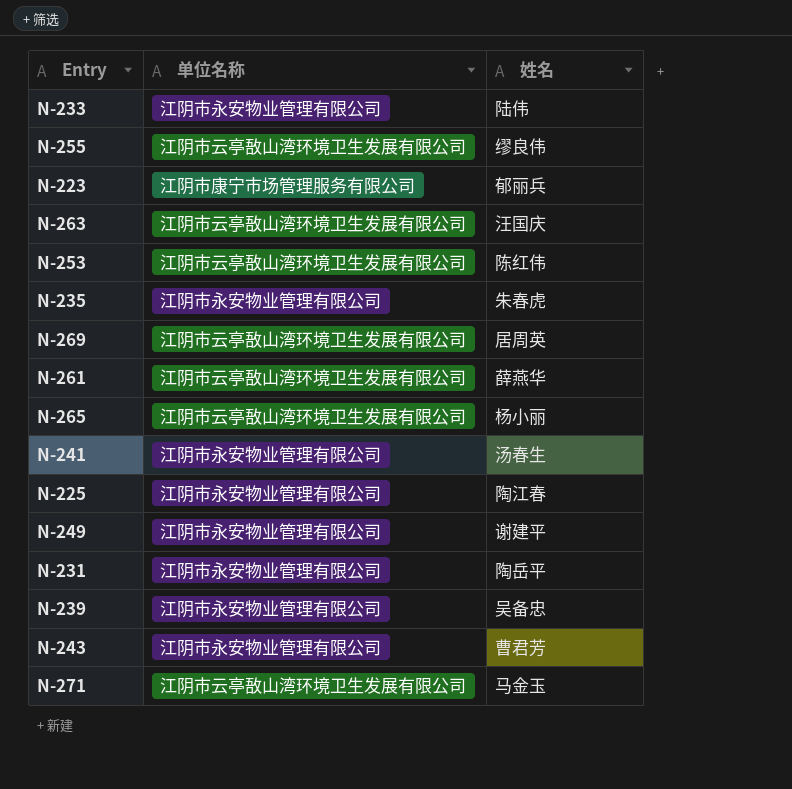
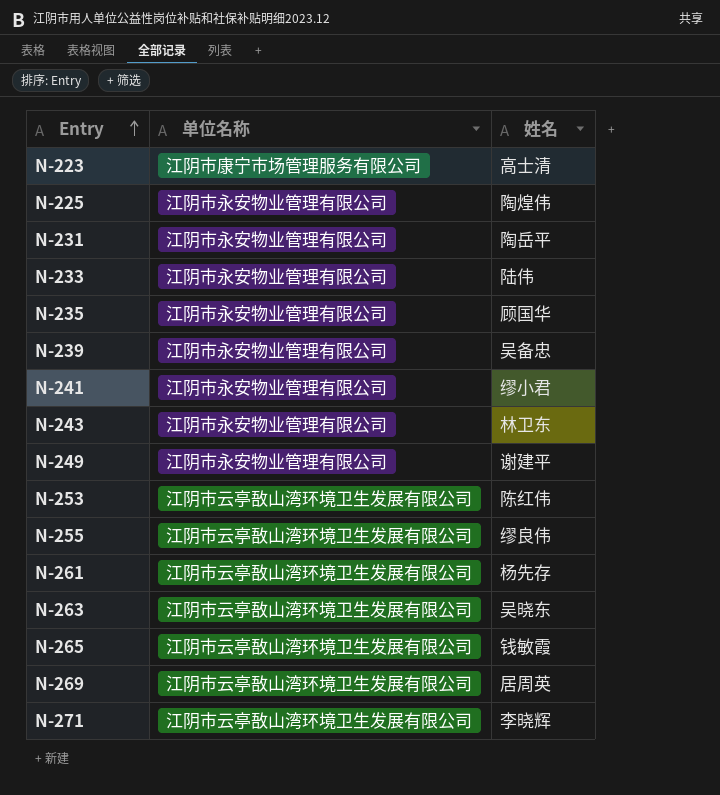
row order: none -> Entry ascending
N-223 | 姓名: 郁丽兵 -> 高士清
N-225 | 姓名: 陶江春 -> 陶煌伟
N-235 | 姓名: 朱春虎 -> 顾国华
N-241 | 姓名: 汤春生 -> 缪小君
N-243 | 姓名: 曹君芳 -> 林卫东
N-261 | 姓名: 薛燕华 -> 杨先存
N-263 | 姓名: 汪国庆 -> 吴晓东
N-265 | 姓名: 杨小丽 -> 钱敏霞
N-271 | 姓名: 马金玉 -> 李晓辉

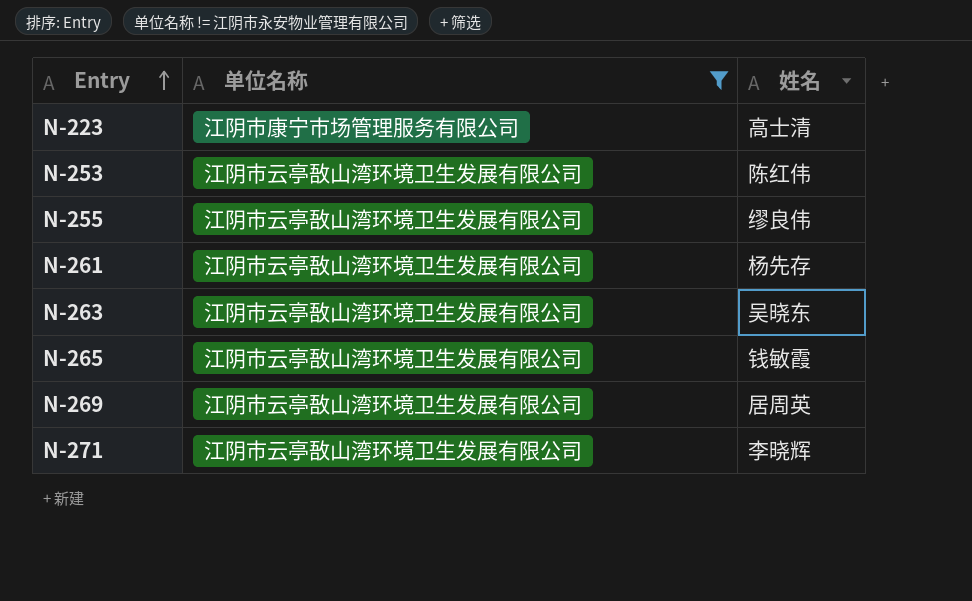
filter: none -> 单位名称 != 江阴市永安物业管理有限公司

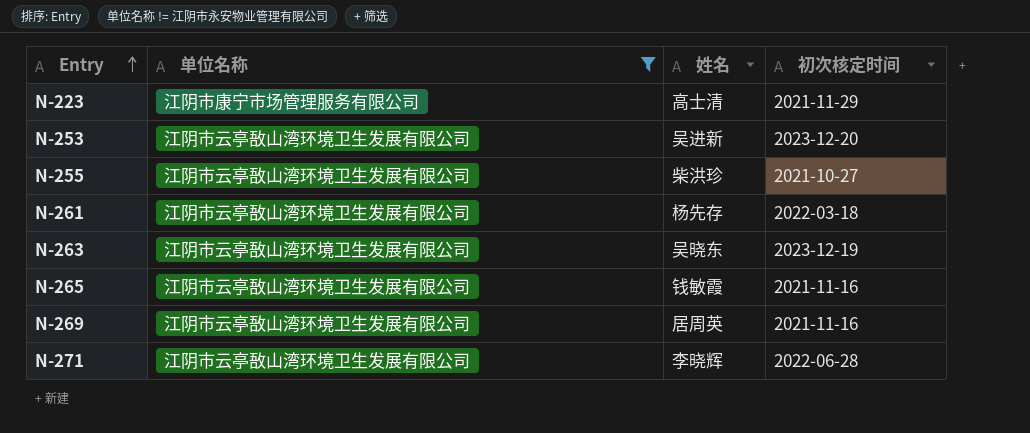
column 初次核定时间 | position: none -> 4
N-253 | 姓名: 陈红伟 -> 吴进新
N-255 | 姓名: 缪良伟 -> 柴洪珍

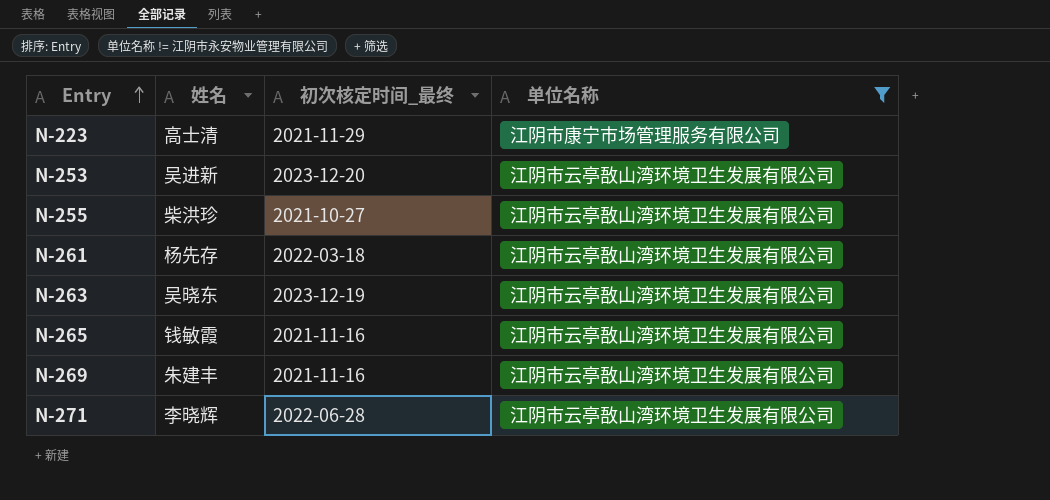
column name: 初次核定时间 -> 初次核定时间_最终
column 单位名称 | position: 2 -> 4
N-269 | 姓名: 居周英 -> 朱建丰

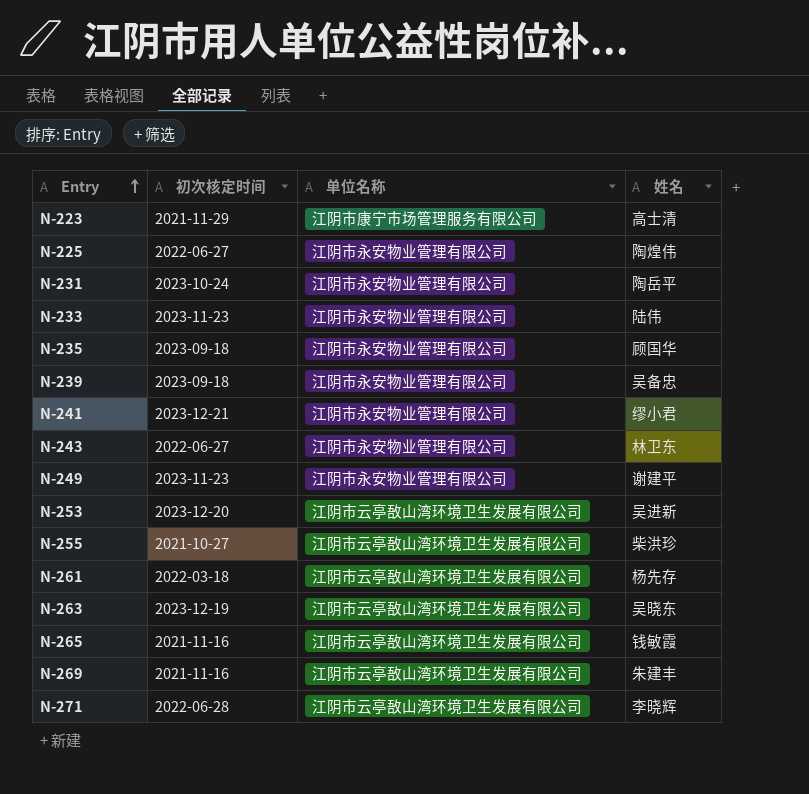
filter: 单位名称 != 江阴市永安物业管理有限公司 -> none
column name: 初次核定时间_最终 -> 初次核定时间
column 姓名 | position: 2 -> 4

